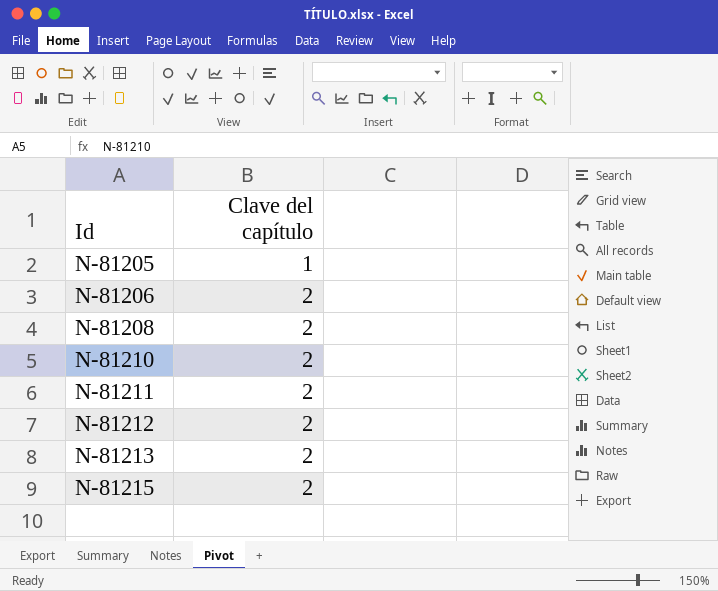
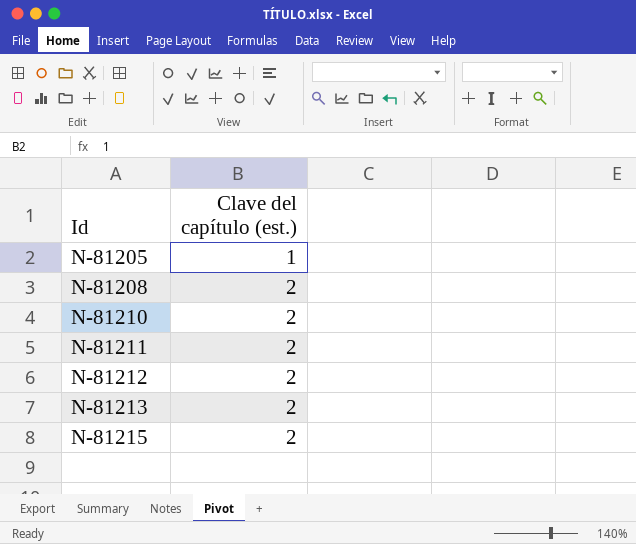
column name: Clave del capítulo -> Clave del capítulo (est.)
row N-81206: 2 -> none

